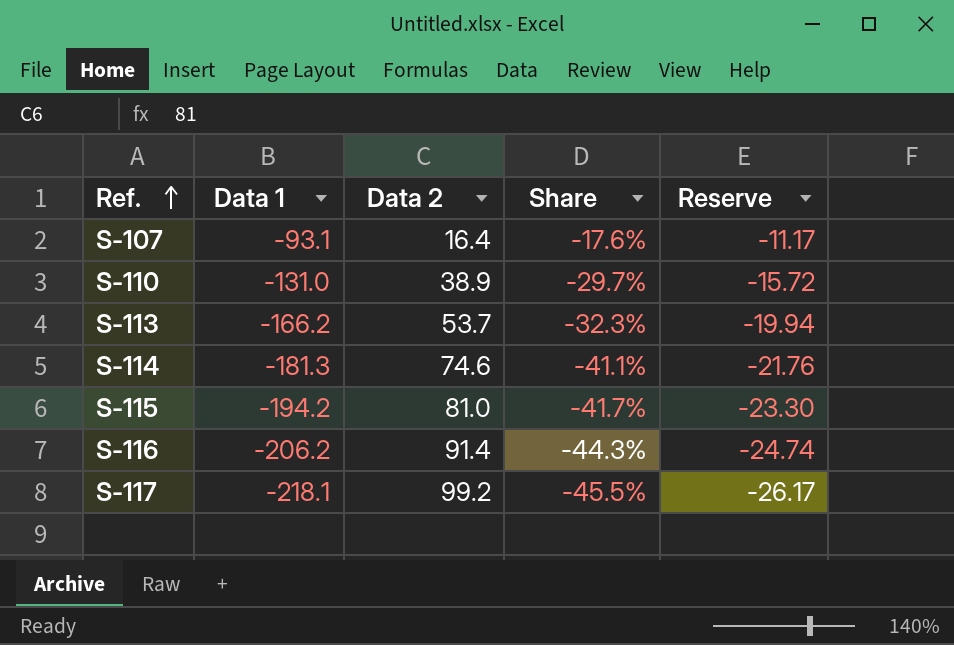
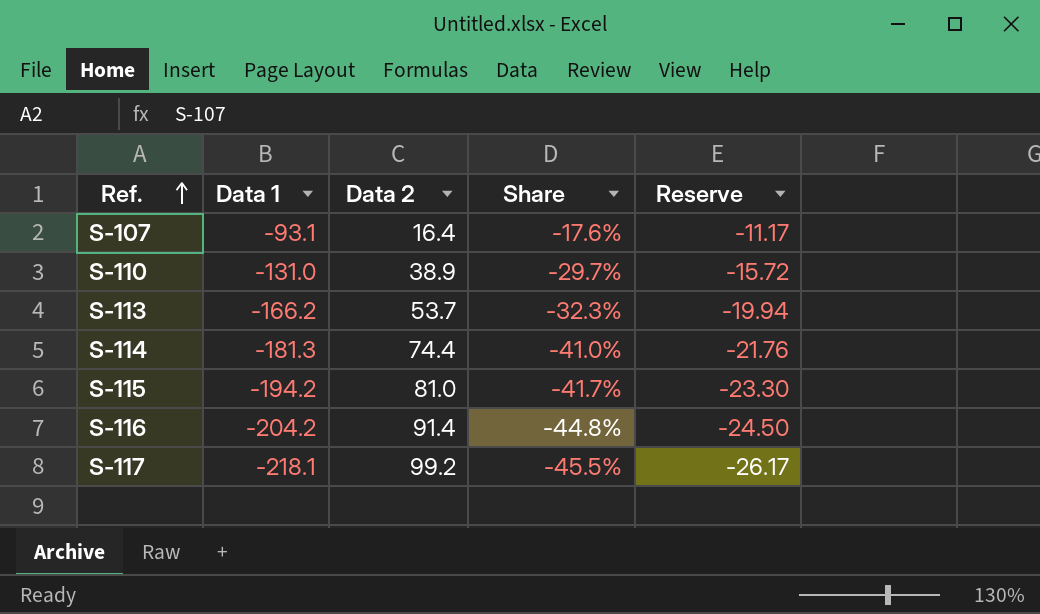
S-114 | Data 2: 74.6 -> 74.4
S-114 | Share: -41.1% -> -41.0%
S-116 | Data 1: -206.2 -> -204.2
S-116 | Share: -44.3% -> -44.8%
S-116 | Reserve: -24.74 -> -24.50

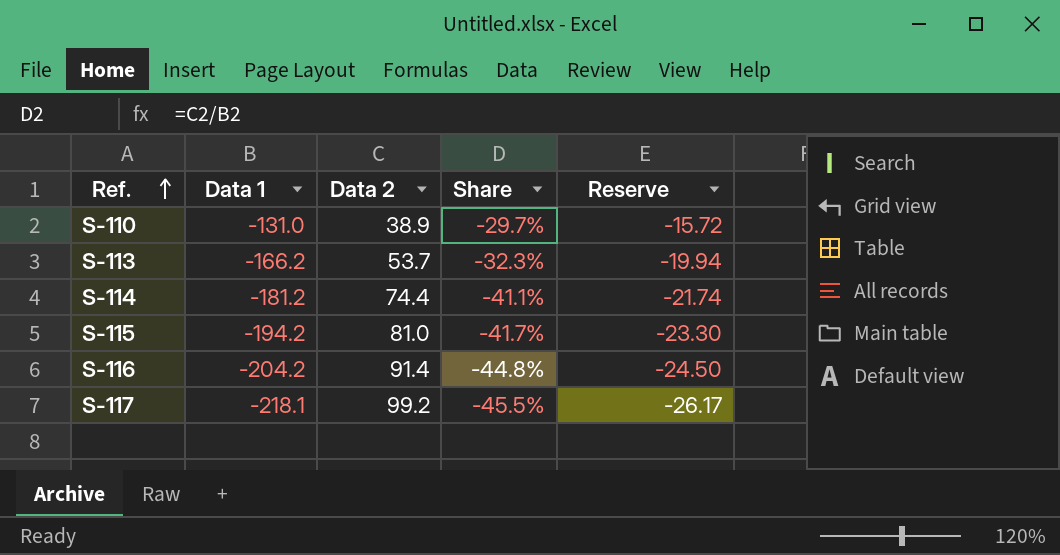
row S-107: -93.1 | 16.4 | -17.6% | -11.17 -> none
S-114 | Data 1: -181.3 -> -181.2
S-114 | Share: -41.0% -> -41.1%
S-114 | Reserve: -21.76 -> -21.74

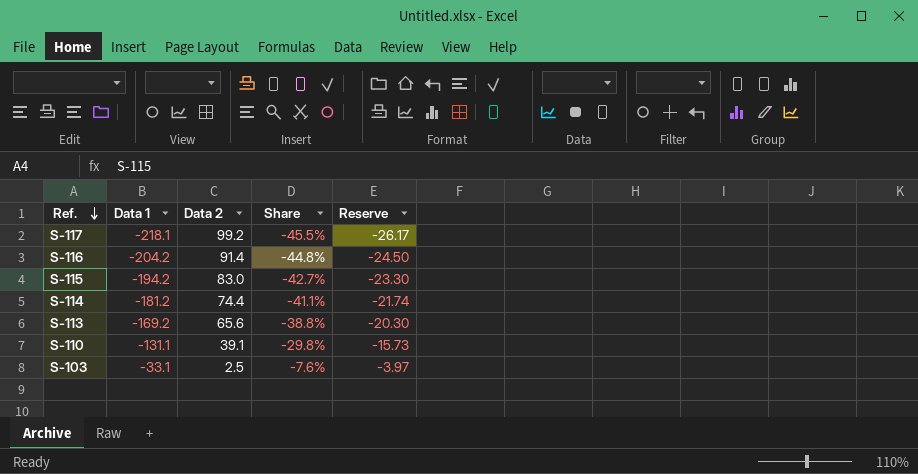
row order: Ref. ascending -> Ref. descending
S-115 | Data 2: 81.0 -> 83.0
S-115 | Share: -41.7% -> -42.7%
S-113 | Data 1: -166.2 -> -169.2
S-113 | Data 2: 53.7 -> 65.6
S-113 | Share: -32.3% -> -38.8%
S-113 | Reserve: -19.94 -> -20.30
S-110 | Data 1: -131.0 -> -131.1
S-110 | Data 2: 38.9 -> 39.1
S-110 | Share: -29.7% -> -29.8%
S-110 | Reserve: -15.72 -> -15.73
row S-103: none -> -33.1 | 2.5 | -7.6% | -3.97

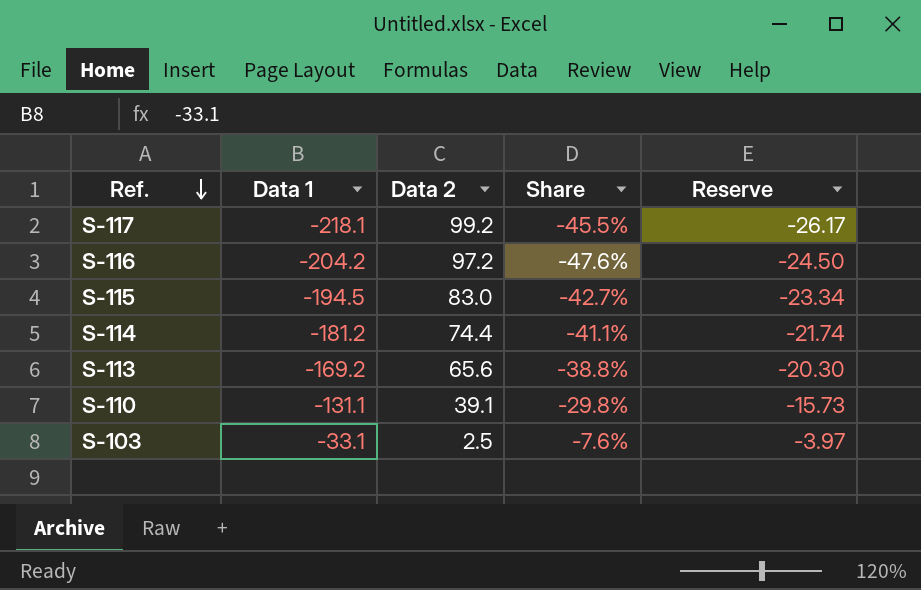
S-116 | Data 2: 91.4 -> 97.2
S-116 | Share: -44.8% -> -47.6%
S-115 | Data 1: -194.2 -> -194.5
S-115 | Reserve: -23.30 -> -23.34

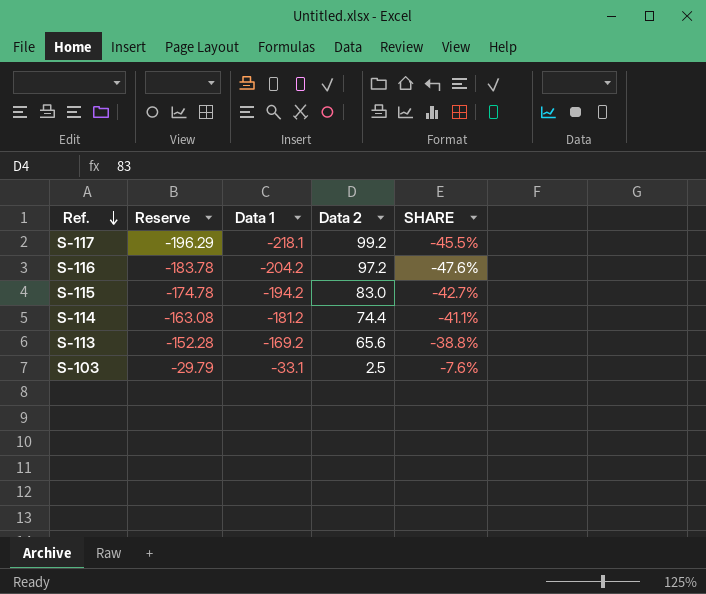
column Reserve | formula: [Data 1] * 0.12 -> [Data 1] * 0.9
column Reserve | position: 5 -> 2
column name: Share -> SHARE
row S-110: -131.1 | 39.1 | -29.8% | -15.73 -> none
S-115 | Data 1: -194.5 -> -194.2

